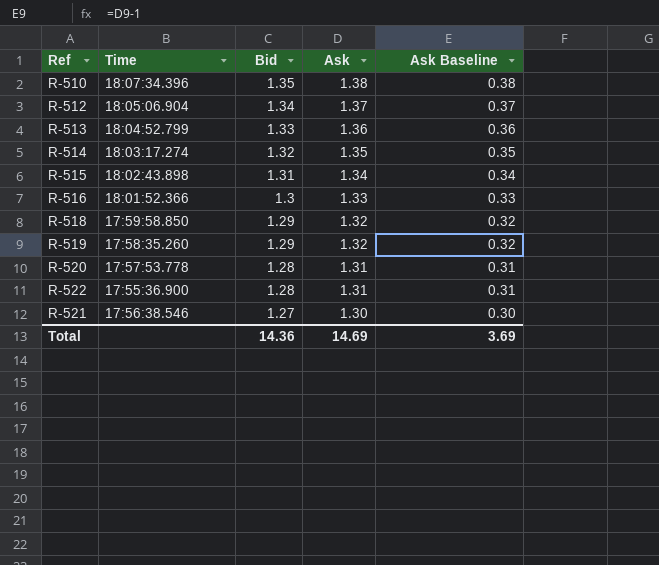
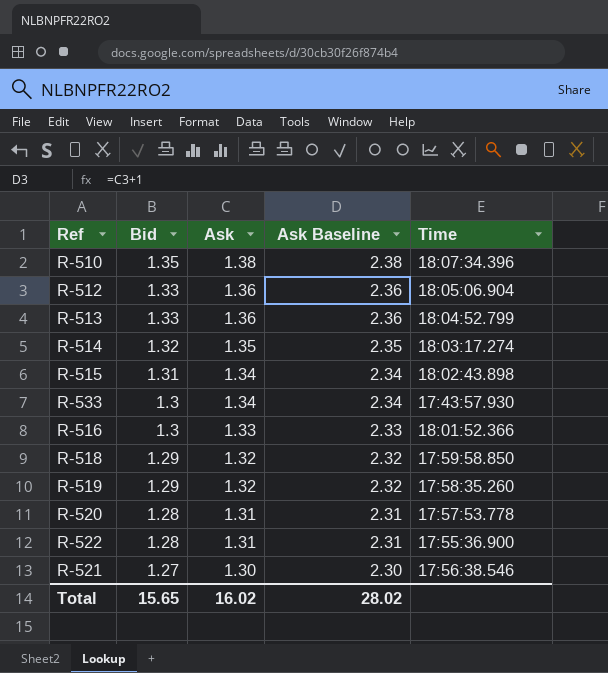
column Ask Baseline | formula: [Ask] - 1 -> [Ask] + 1
column Time | position: 2 -> 5
R-512 | Bid: 1.34 -> 1.33
R-512 | Ask: 1.37 -> 1.36
row R-533: none -> 1.3 | 1.34 | 2.34 | 17:43:57.930
Total | Bid: 14.36 -> 15.65
Total | Ask: 14.69 -> 16.02
Total | Ask Baseline: 3.69 -> 28.02

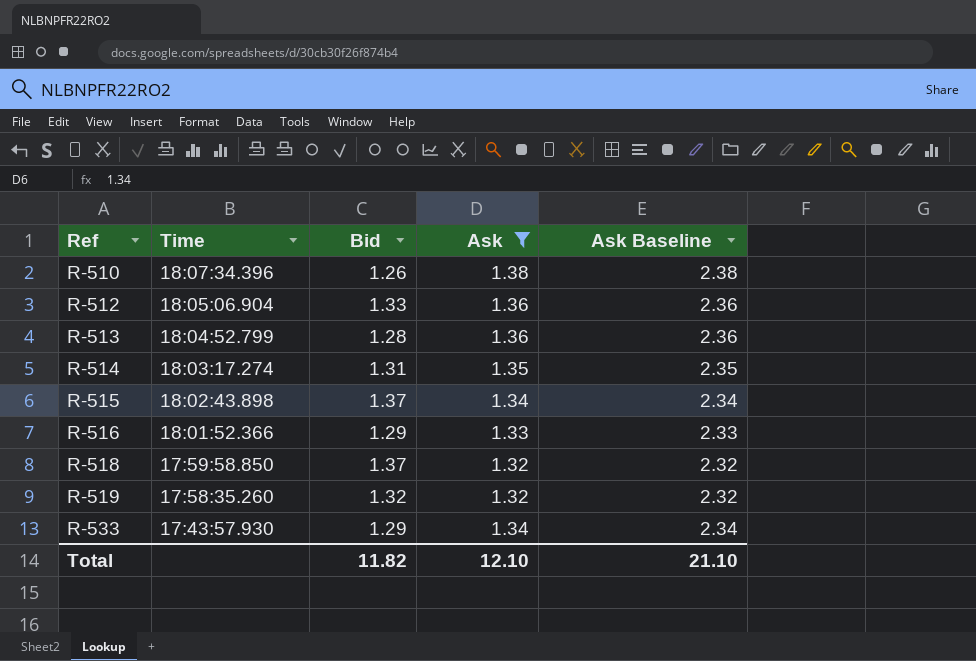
filter: none -> Ask >= 1.32
row order: Bid descending -> Ref ascending
column Time | position: 5 -> 2
R-510 | Bid: 1.35 -> 1.26
R-513 | Bid: 1.33 -> 1.28
R-514 | Bid: 1.32 -> 1.31
R-515 | Bid: 1.31 -> 1.37
R-516 | Bid: 1.3 -> 1.29
R-518 | Bid: 1.29 -> 1.37
R-519 | Bid: 1.29 -> 1.32
R-533 | Bid: 1.3 -> 1.29
Total | Bid: 15.65 -> 11.82
Total | Ask: 16.02 -> 12.10
Total | Ask Baseline: 28.02 -> 21.10

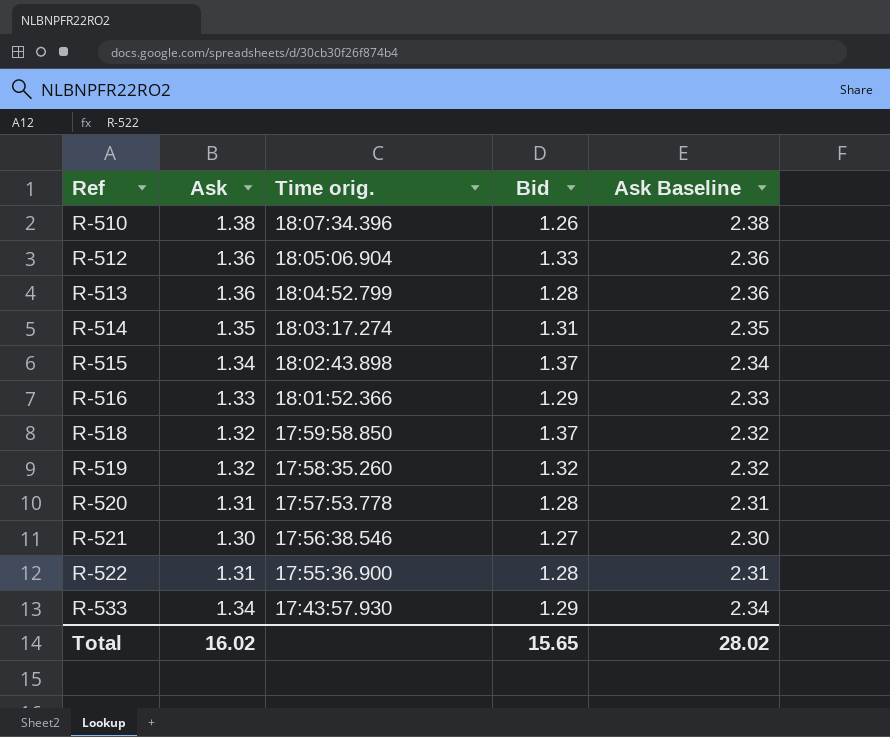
filter: Ask >= 1.32 -> none
column Ask | position: 4 -> 2
column name: Time -> Time orig.
Total | Ask: 12.10 -> 16.02
Total | Bid: 11.82 -> 15.65
Total | Ask Baseline: 21.10 -> 28.02

